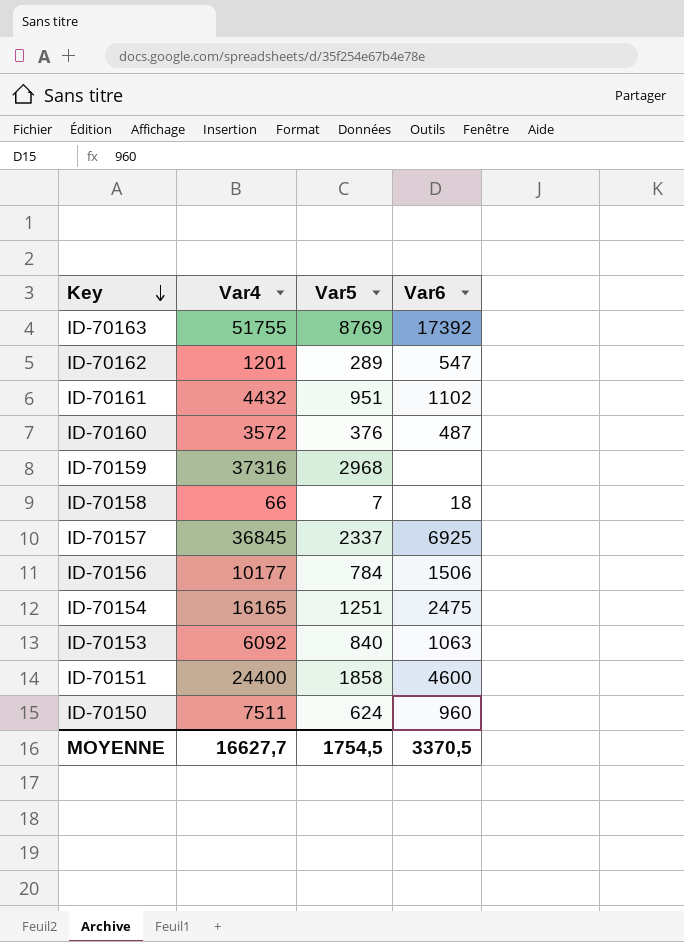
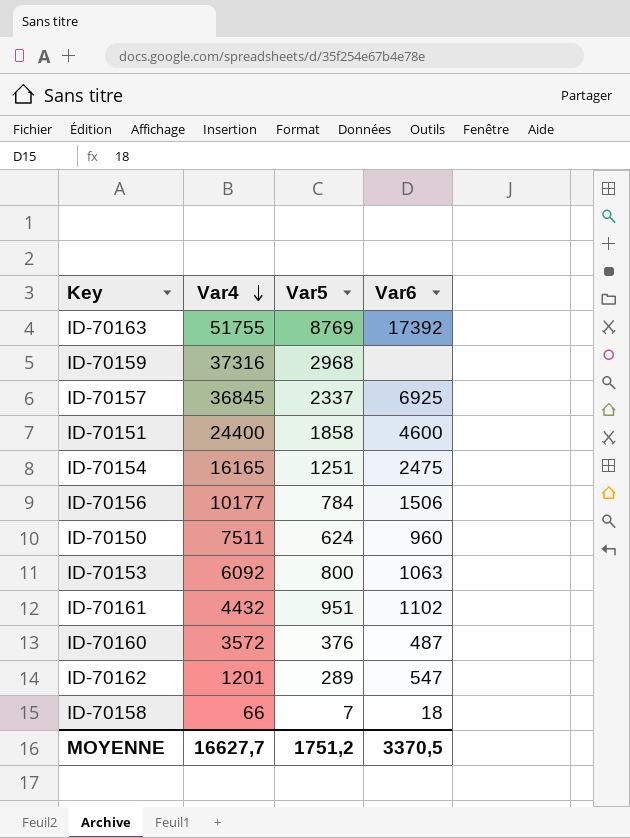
row order: Key descending -> Var4 descending
ID-70153 | Var5: 840 -> 800
MOYENNE | Var5: 1754,5 -> 1751,2

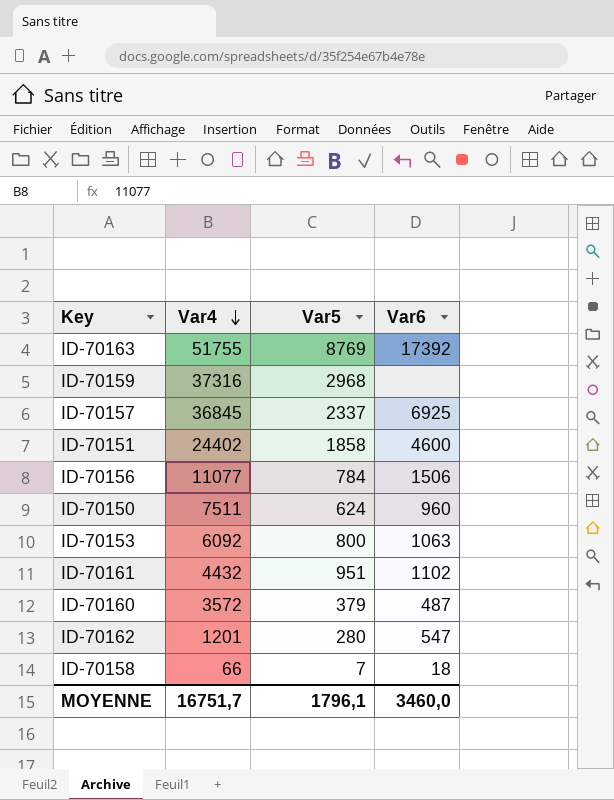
row ID-70154: 16165 | 1251 | 2475 -> none
ID-70151 | Var4: 24400 -> 24402
ID-70156 | Var4: 10177 -> 11077
ID-70160 | Var5: 376 -> 379
ID-70162 | Var5: 289 -> 280
MOYENNE | Var4: 16627,7 -> 16751,7
MOYENNE | Var5: 1751,2 -> 1796,1
MOYENNE | Var6: 3370,5 -> 3460,0

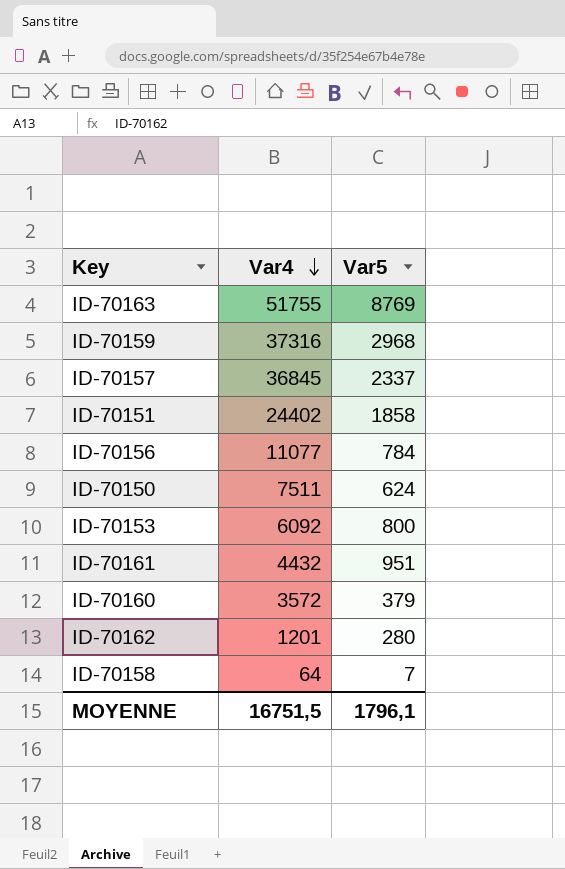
column Var6 | position: 4 -> none
ID-70158 | Var4: 66 -> 64
MOYENNE | Var4: 16751,7 -> 16751,5

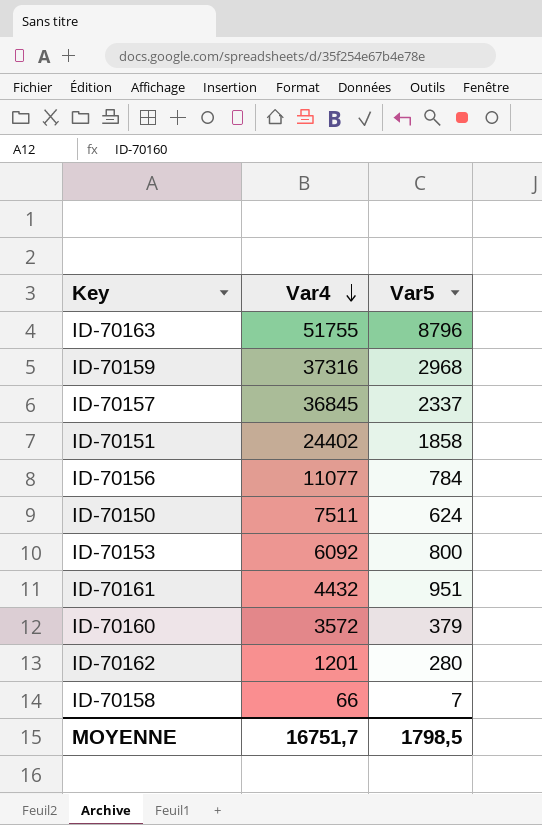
ID-70163 | Var5: 8769 -> 8796
ID-70158 | Var4: 64 -> 66
MOYENNE | Var4: 16751,5 -> 16751,7
MOYENNE | Var5: 1796,1 -> 1798,5

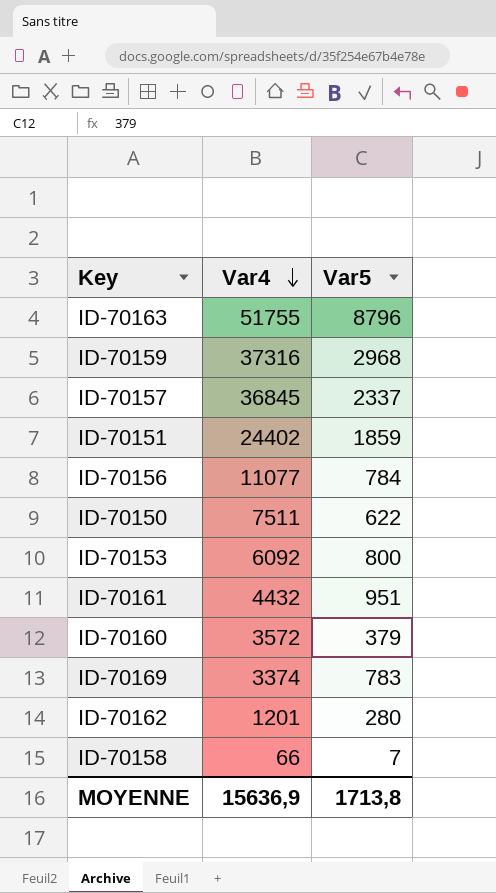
ID-70151 | Var5: 1858 -> 1859
ID-70150 | Var5: 624 -> 622
row ID-70169: none -> 3374 | 783
MOYENNE | Var4: 16751,7 -> 15636,9
MOYENNE | Var5: 1798,5 -> 1713,8

